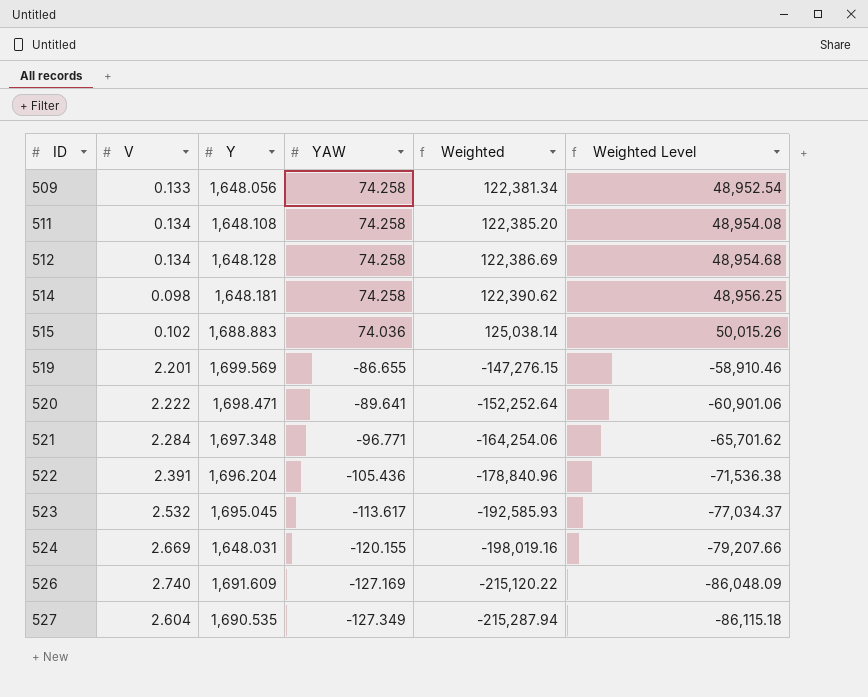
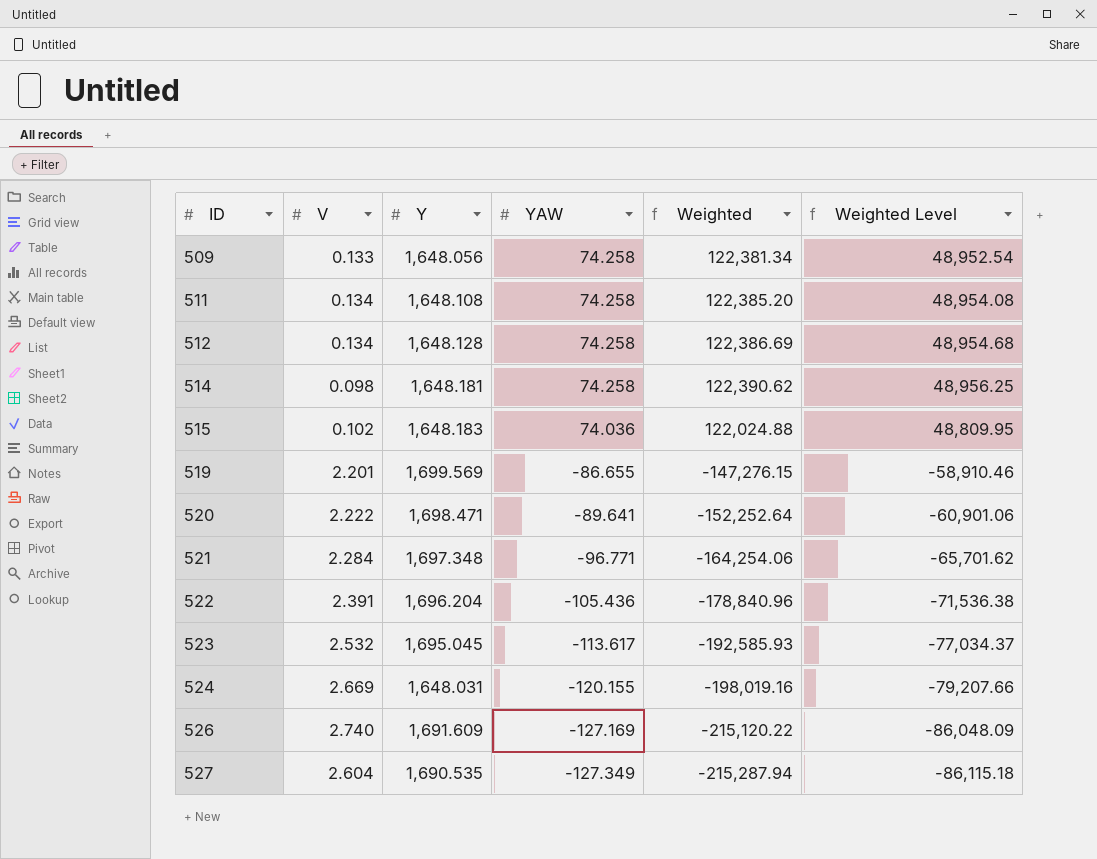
515 | Y: 1,688.883 -> 1,648.183
515 | Weighted: 125,038.14 -> 122,024.88
515 | Weighted Level: 50,015.26 -> 48,809.95

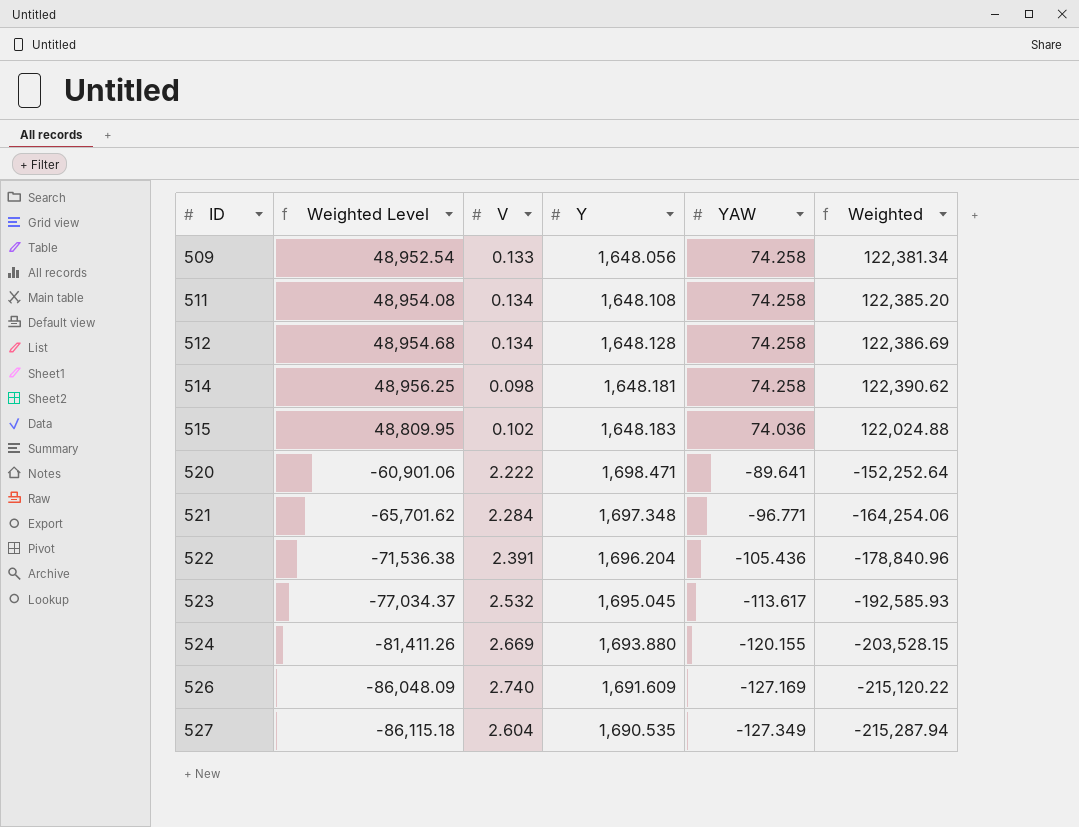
column Weighted Level | position: 6 -> 2
row 519: 2.201 | 1,699.569 | -86.655 | -147,276.15 | -58,910.46 -> none
524 | Weighted Level: -79,207.66 -> -81,411.26
524 | Y: 1,648.031 -> 1,693.880
524 | Weighted: -198,019.16 -> -203,528.15

